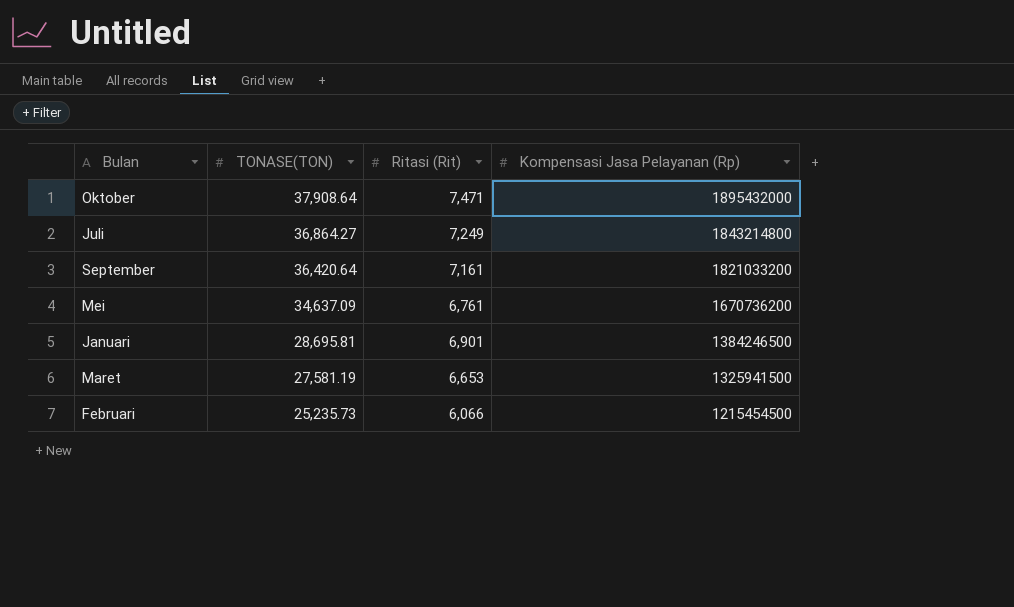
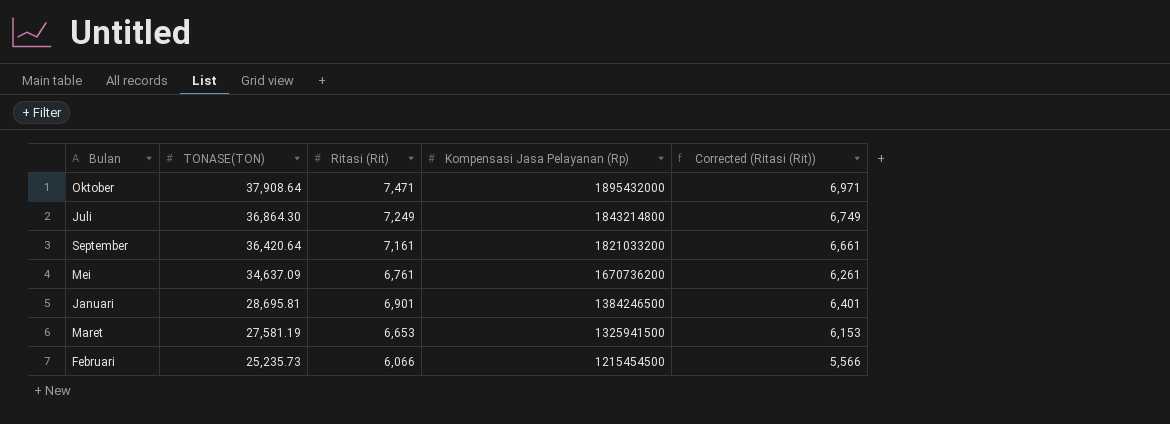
column Corrected (Ritasi (Rit)) | formula: none -> [Ritasi (Rit)] - 500
Juli | TONASE(TON): 36,864.27 -> 36,864.30

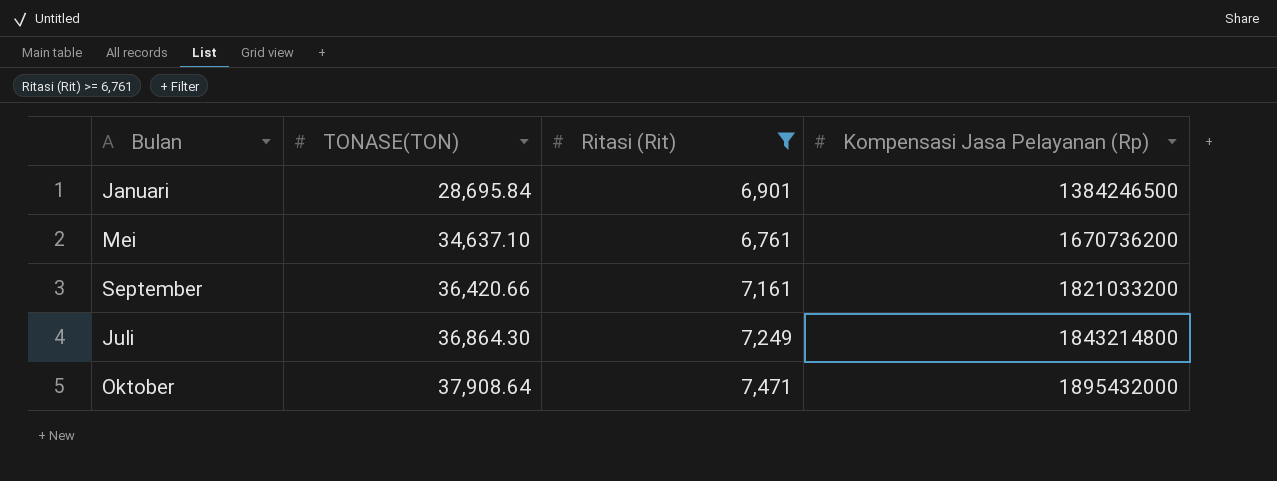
filter: none -> Ritasi (Rit) >= 6,761
row order: TONASE(TON) descending -> TONASE(TON) ascending
column Corrected (Ritasi (Rit)) | formula: [Ritasi (Rit)] - 500 -> none
Januari | TONASE(TON): 28,695.81 -> 28,695.84
Mei | TONASE(TON): 34,637.09 -> 34,637.10
September | TONASE(TON): 36,420.64 -> 36,420.66

